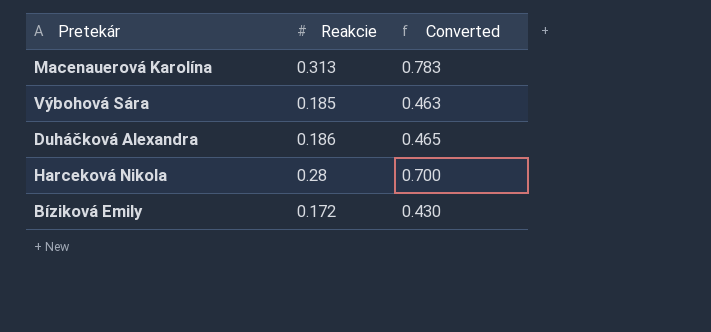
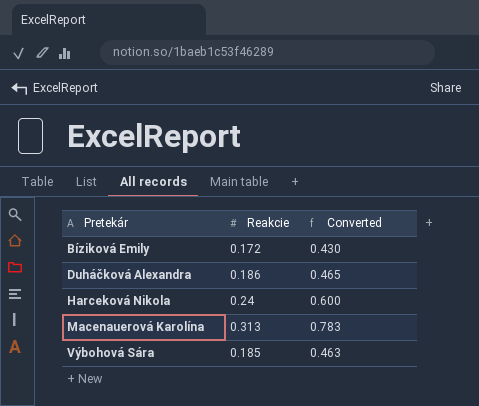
row order: none -> Pretekár ascending
Harceková Nikola | Reakcie: 0.28 -> 0.24
Harceková Nikola | Converted: 0.700 -> 0.600

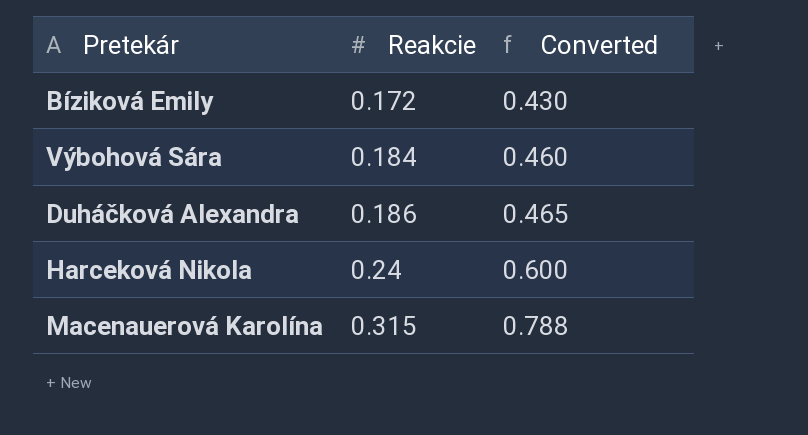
row order: Pretekár ascending -> Reakcie ascending
Výbohová Sára | Reakcie: 0.185 -> 0.184
Výbohová Sára | Converted: 0.463 -> 0.460
Macenauerová Karolína | Reakcie: 0.313 -> 0.315
Macenauerová Karolína | Converted: 0.783 -> 0.788

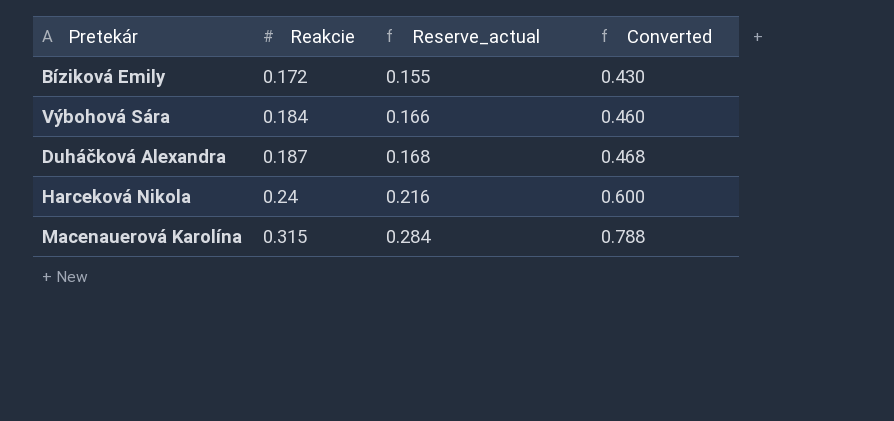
column Reserve_actual | formula: none -> [Reakcie] * 0.9
Duháčková Alexandra | Reakcie: 0.186 -> 0.187
Duháčková Alexandra | Converted: 0.465 -> 0.468

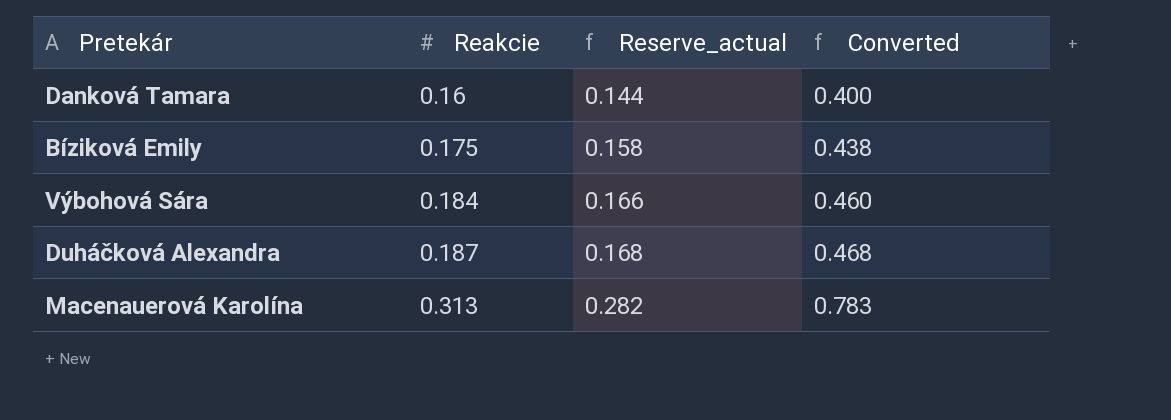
row Harceková Nikola: 0.24 | 0.216 | 0.600 -> none
row Danková Tamara: none -> 0.16 | 0.144 | 0.400
Bíziková Emily | Reakcie: 0.172 -> 0.175
Bíziková Emily | Reserve_actual: 0.155 -> 0.158
Bíziková Emily | Converted: 0.430 -> 0.438
Macenauerová Karolína | Reakcie: 0.315 -> 0.313
Macenauerová Karolína | Reserve_actual: 0.284 -> 0.282
Macenauerová Karolína | Converted: 0.788 -> 0.783

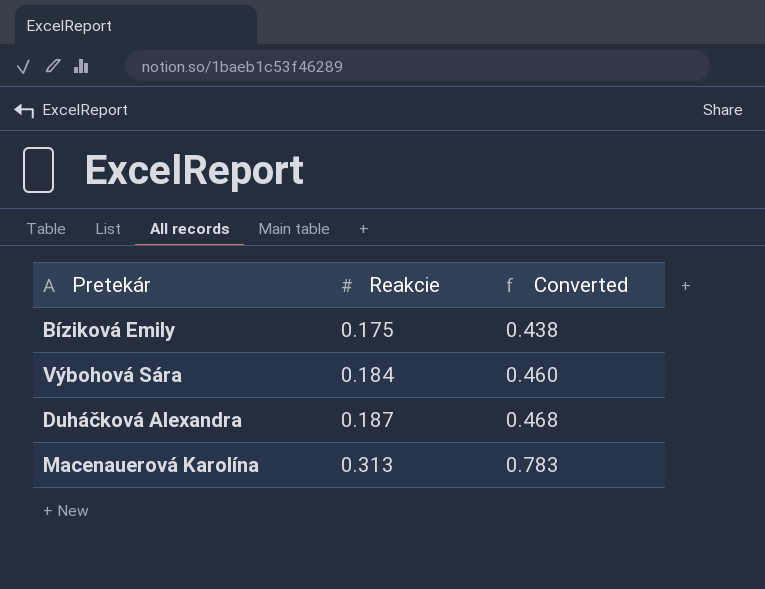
column Reserve_actual | formula: [Reakcie] * 0.9 -> none
row Danková Tamara: 0.16 | 0.144 | 0.400 -> none

